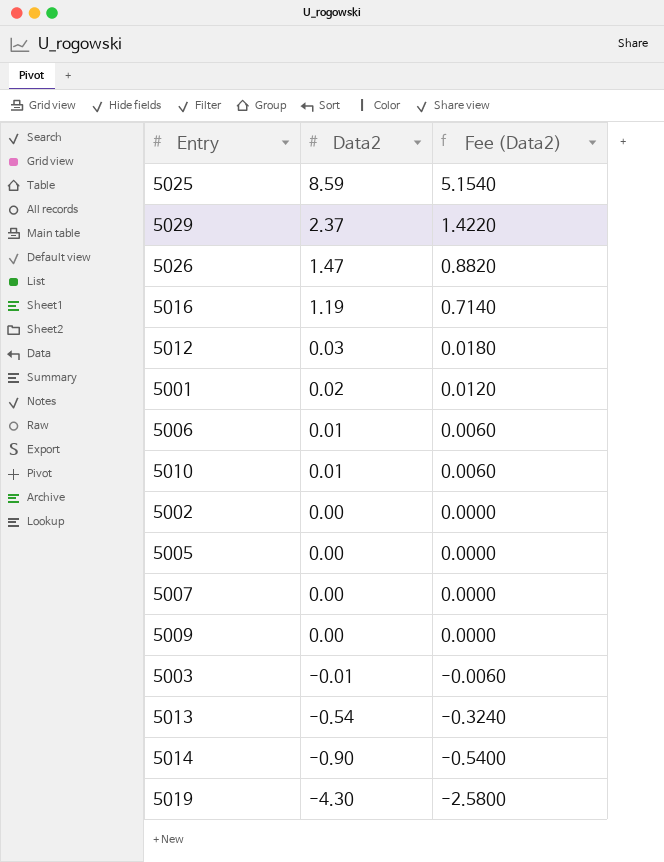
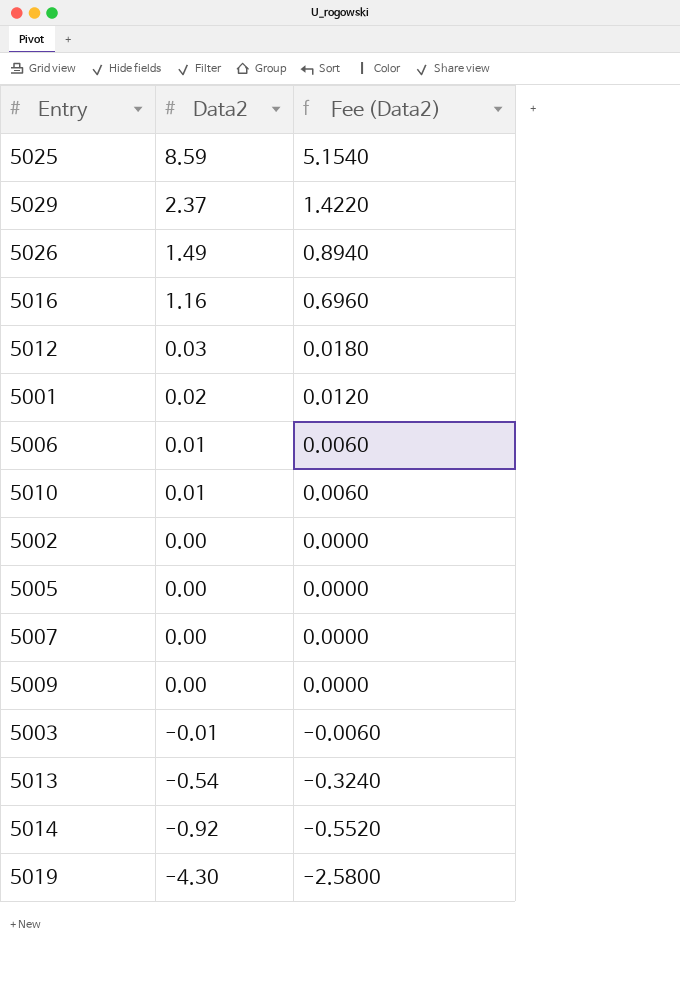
5026 | Data2: 1.47 -> 1.49
5026 | Fee (Data2): 0.8820 -> 0.8940
5016 | Data2: 1.19 -> 1.16
5016 | Fee (Data2): 0.7140 -> 0.6960
5014 | Data2: -0.90 -> -0.92
5014 | Fee (Data2): -0.5400 -> -0.5520

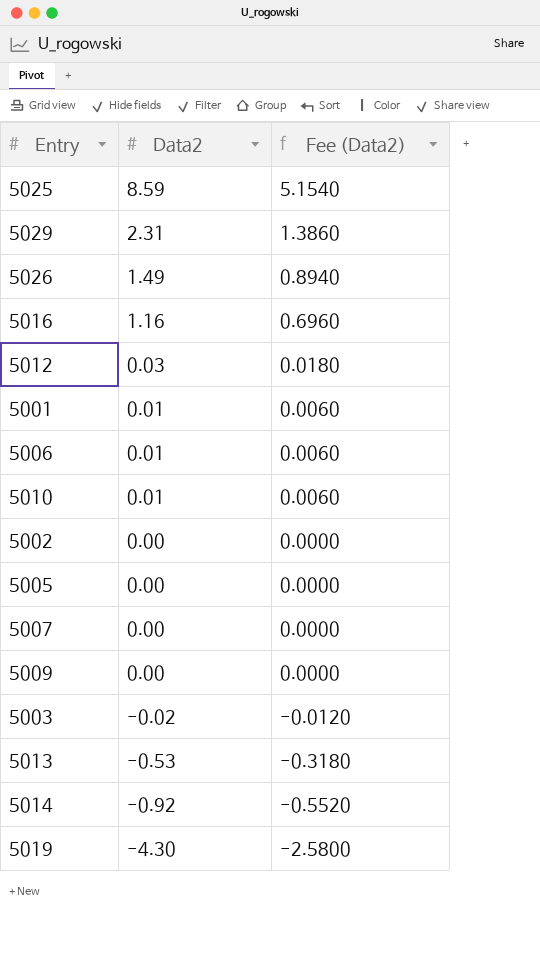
5029 | Data2: 2.37 -> 2.31
5029 | Fee (Data2): 1.4220 -> 1.3860
5001 | Data2: 0.02 -> 0.01
5001 | Fee (Data2): 0.0120 -> 0.0060
5003 | Data2: -0.01 -> -0.02
5003 | Fee (Data2): -0.0060 -> -0.0120
5013 | Data2: -0.54 -> -0.53
5013 | Fee (Data2): -0.3240 -> -0.3180

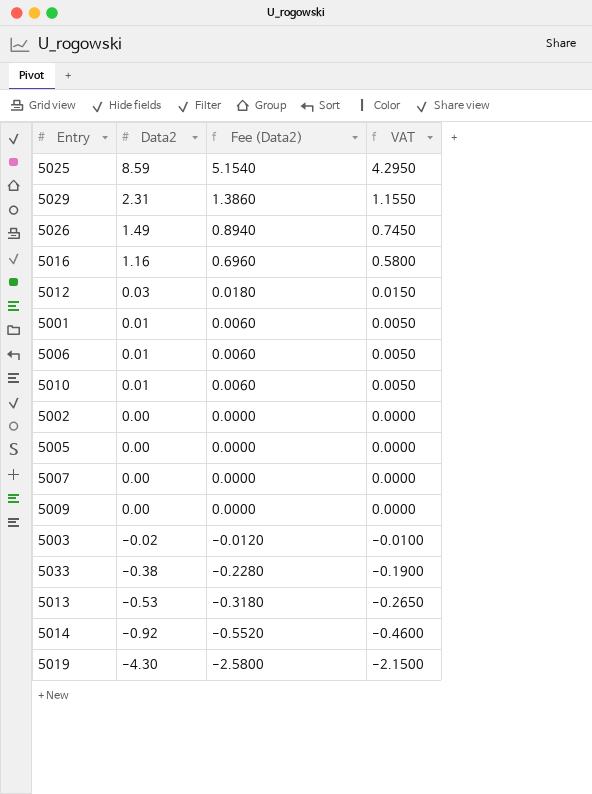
column VAT | formula: none -> [Data2] * 0.5
row 5033: none -> -0.38 | -0.2280 | -0.1900

